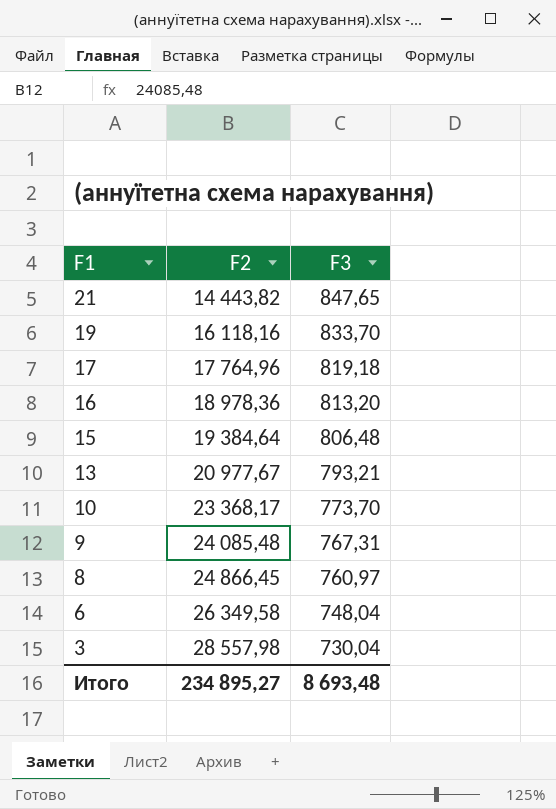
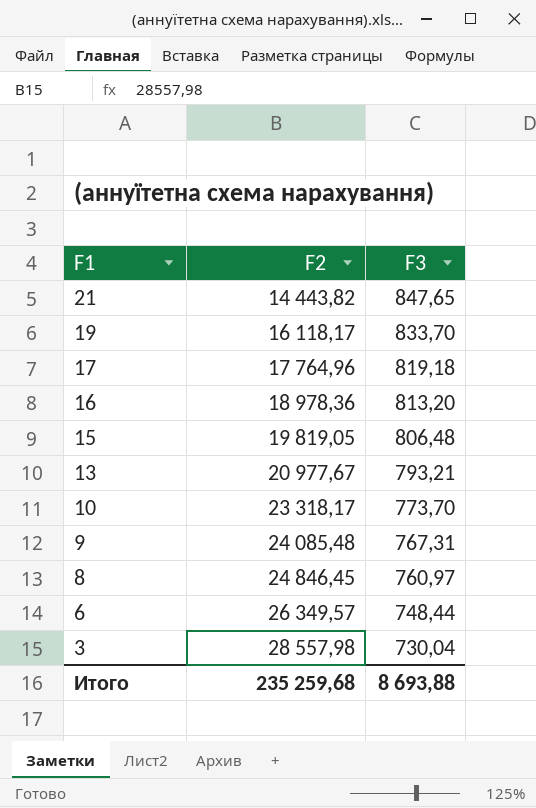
19 | F2: 16 118,16 -> 16 118,17
15 | F2: 19 384,64 -> 19 819,05
10 | F2: 23 368,17 -> 23 318,17
8 | F2: 24 866,45 -> 24 846,45
6 | F2: 26 349,58 -> 26 349,57
6 | F3: 748,04 -> 748,44
Итого | F2: 234 895,27 -> 235 259,68
Итого | F3: 8 693,48 -> 8 693,88

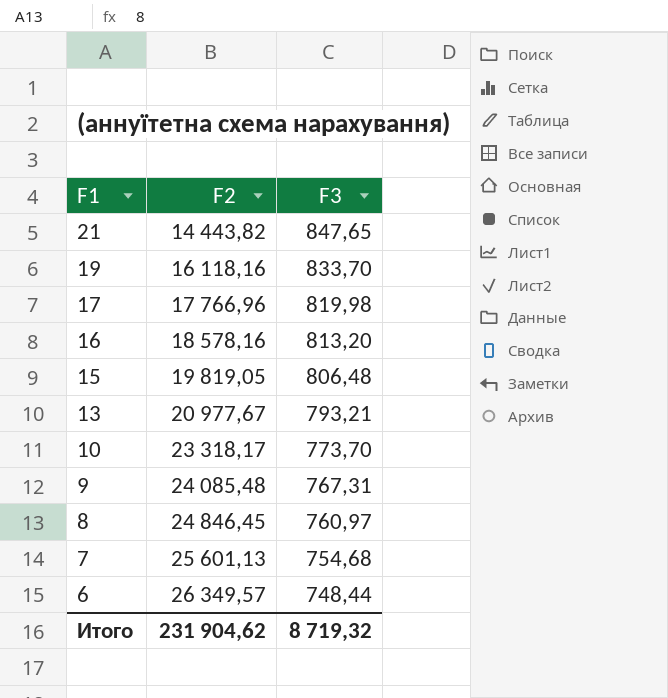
row 3: 28 557,98 | 730,04 -> none
19 | F2: 16 118,17 -> 16 118,16
17 | F2: 17 764,96 -> 17 766,96
17 | F3: 819,18 -> 819,98
16 | F2: 18 978,36 -> 18 578,16
row 7: none -> 25 601,13 | 754,68
Итого | F2: 235 259,68 -> 231 904,62
Итого | F3: 8 693,88 -> 8 719,32

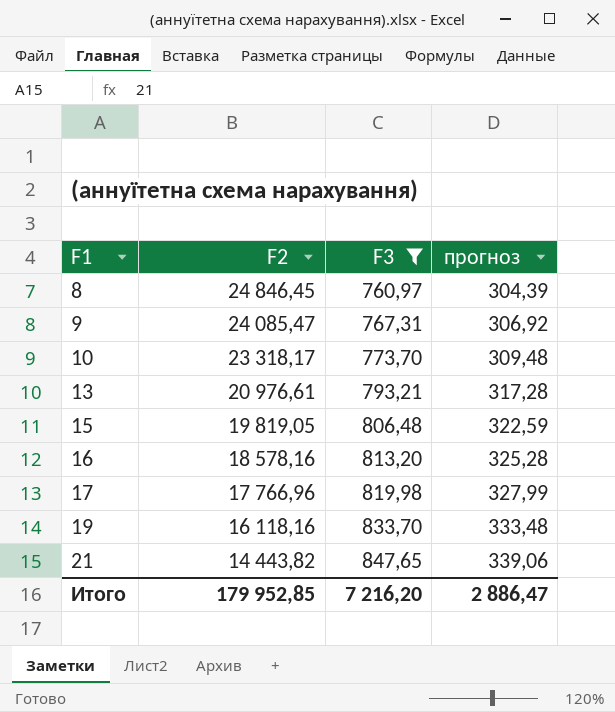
filter: none -> F3 >= 760,97
row order: F1 descending -> F1 ascending
column прогноз | formula: none -> [F3] * 0,4
9 | F2: 24 085,48 -> 24 085,47
13 | F2: 20 977,67 -> 20 976,61
Итого | F2: 231 904,62 -> 179 952,85
Итого | F3: 8 719,32 -> 7 216,20

